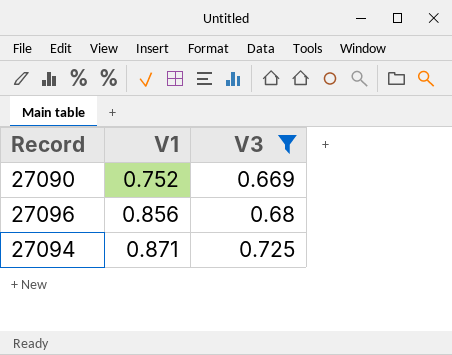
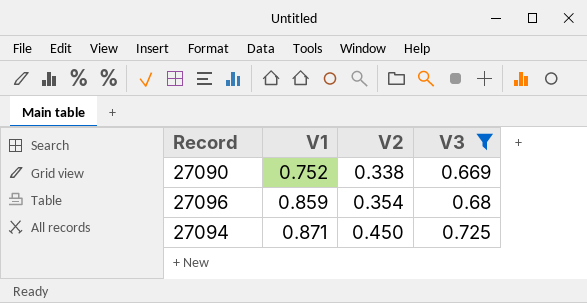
column V2 | position: none -> 3
27096 | V1: 0.856 -> 0.859

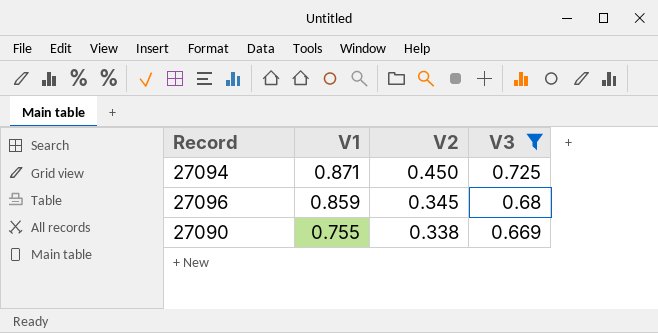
row order: V1 ascending -> V1 descending
27096 | V2: 0.354 -> 0.345
27090 | V1: 0.752 -> 0.755

